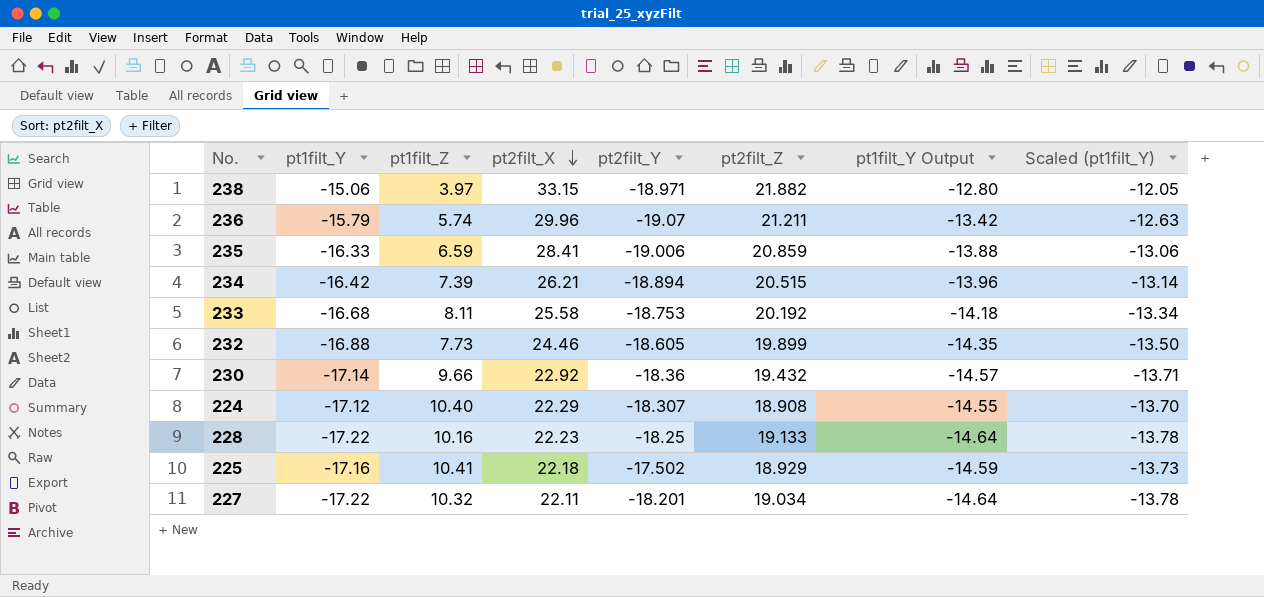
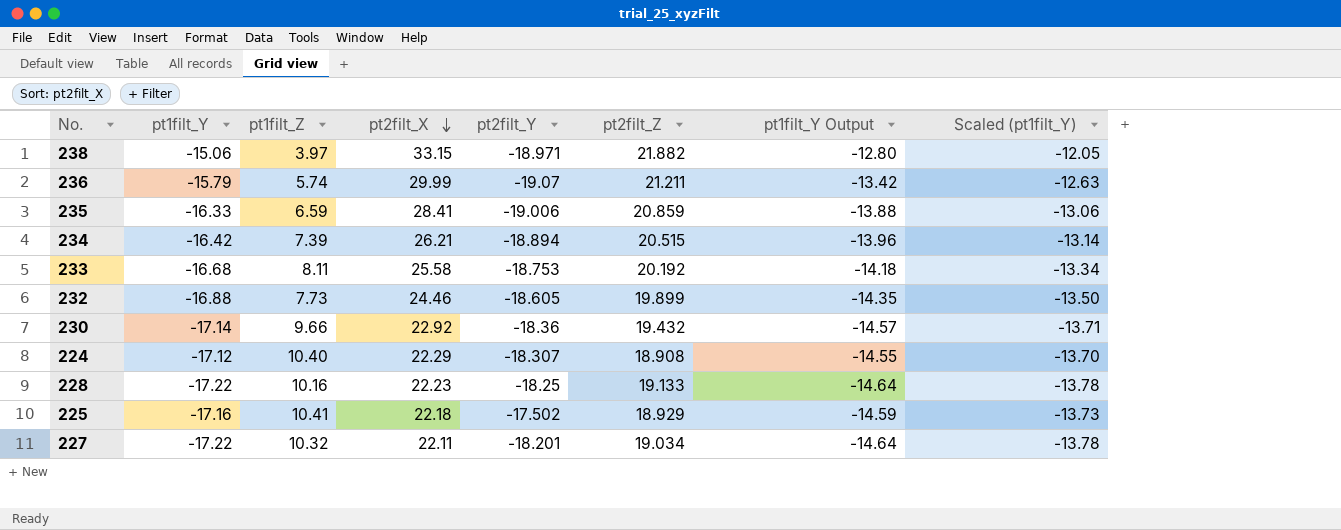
236 | pt2filt_X: 29.96 -> 29.99

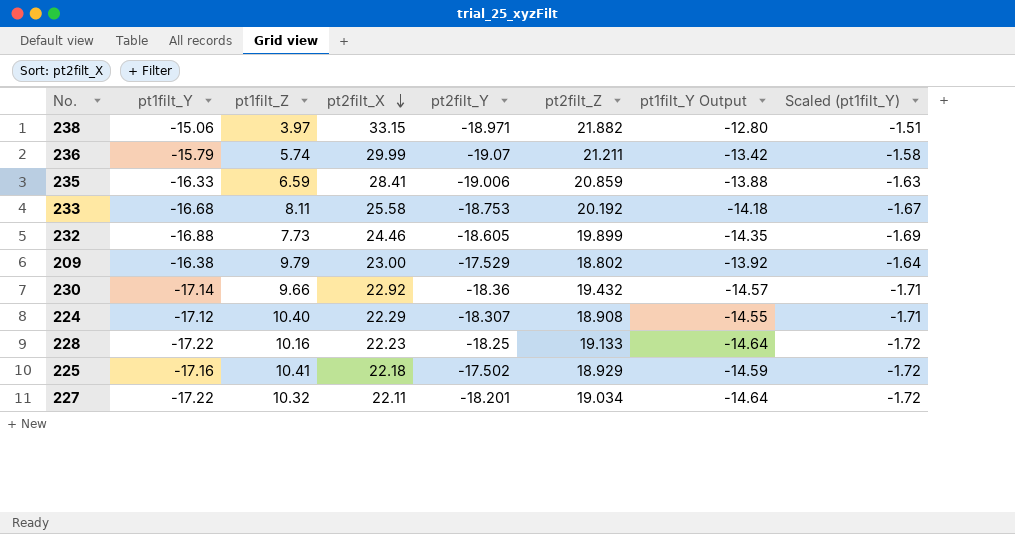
column Scaled (pt1filt_Y) | formula: [pt1filt_Y] * 0.8 -> [pt1filt_Y] * 0.1
row 234: -16.42 | 7.39 | 26.21 | -18.894 | 20.515 | -13.96 | -13.14 -> none
row 209: none -> -16.38 | 9.79 | 23.00 | -17.529 | 18.802 | -13.92 | -1.64

